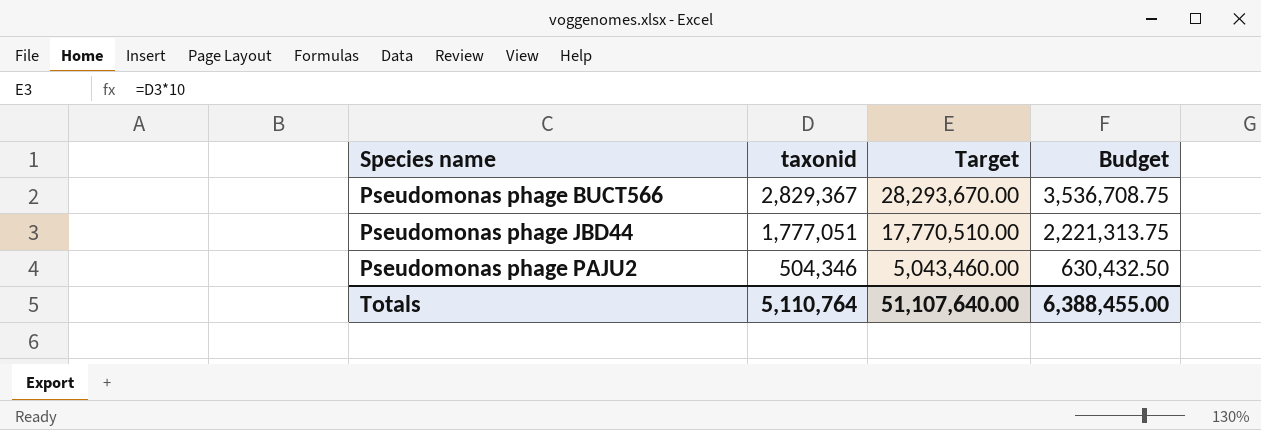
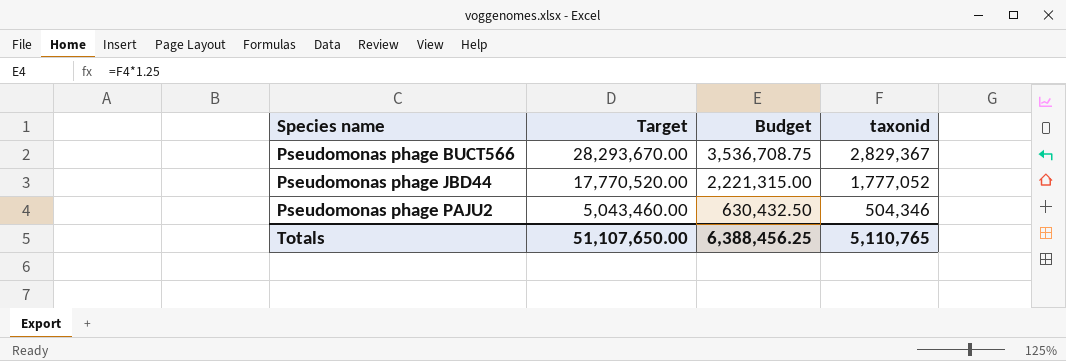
column taxonid | position: 2 -> 4
Pseudomonas phage JBD44 | Target: 17,770,510.00 -> 17,770,520.00
Pseudomonas phage JBD44 | Budget: 2,221,313.75 -> 2,221,315.00
Pseudomonas phage JBD44 | taxonid: 1,777,051 -> 1,777,052
Totals | Target: 51,107,640.00 -> 51,107,650.00
Totals | Budget: 6,388,455.00 -> 6,388,456.25
Totals | taxonid: 5,110,764 -> 5,110,765

